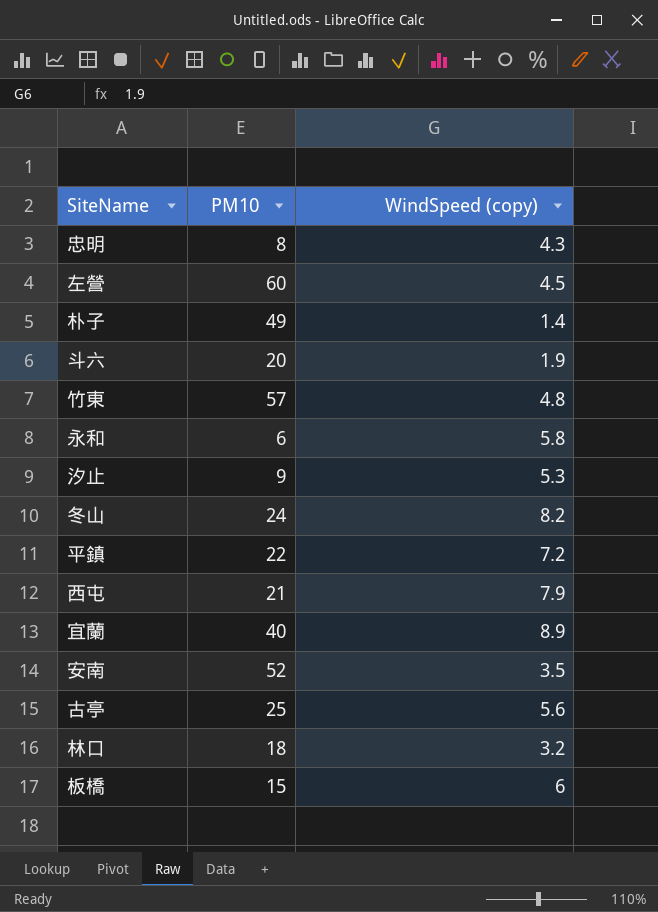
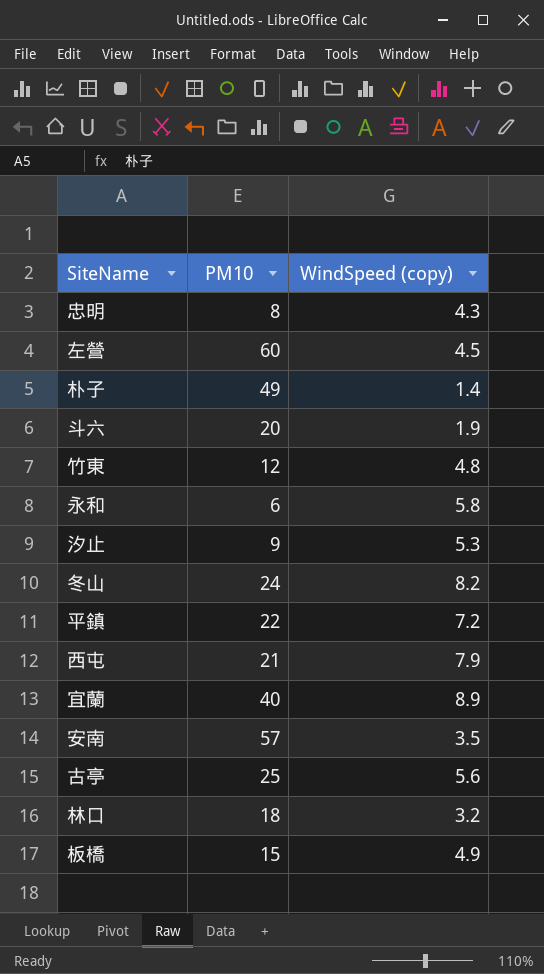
竹東 | PM10: 57 -> 12
安南 | PM10: 52 -> 57
板橋 | WindSpeed (copy): 6 -> 4.9

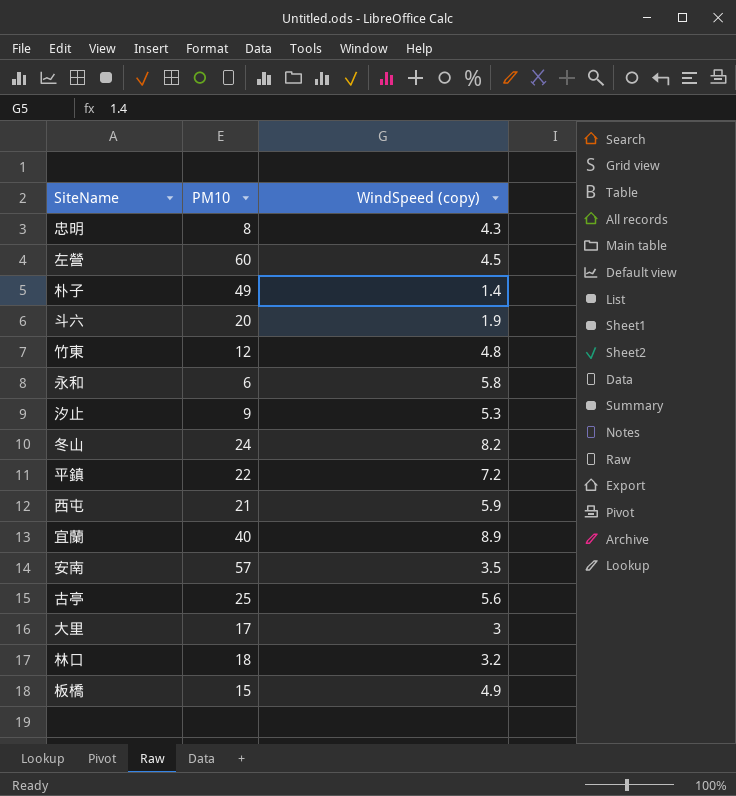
西屯 | WindSpeed (copy): 7.9 -> 5.9
row 大里: none -> 17 | 3

